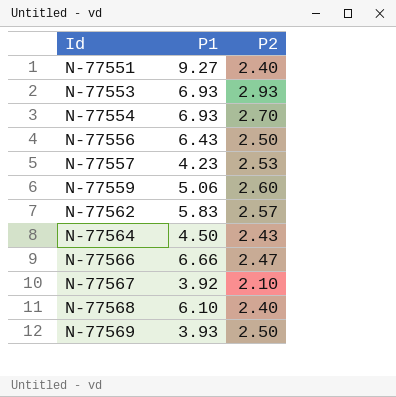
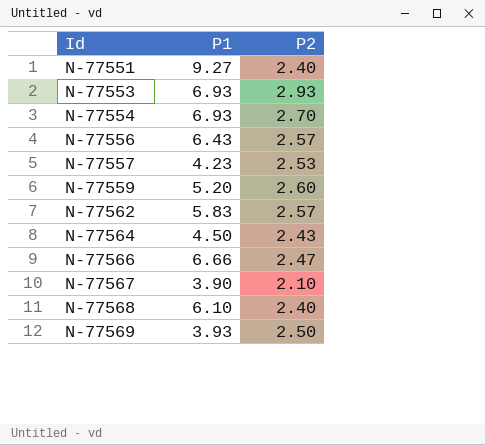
N-77556 | P2: 2.50 -> 2.57
N-77559 | P1: 5.06 -> 5.20
N-77567 | P1: 3.92 -> 3.90

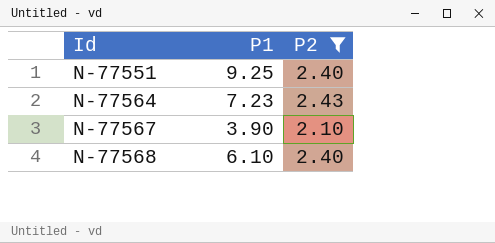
filter: none -> P2 <= 2.43
N-77551 | P1: 9.27 -> 9.25
N-77564 | P1: 4.50 -> 7.23

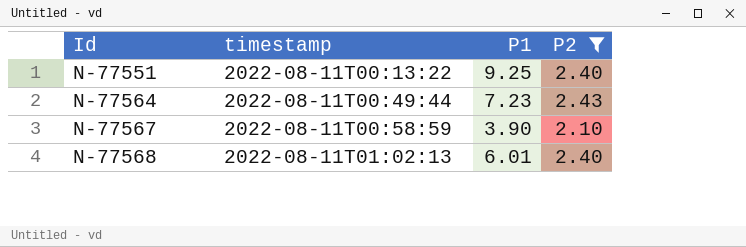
column timestamp | position: none -> 2
N-77568 | P1: 6.10 -> 6.01

